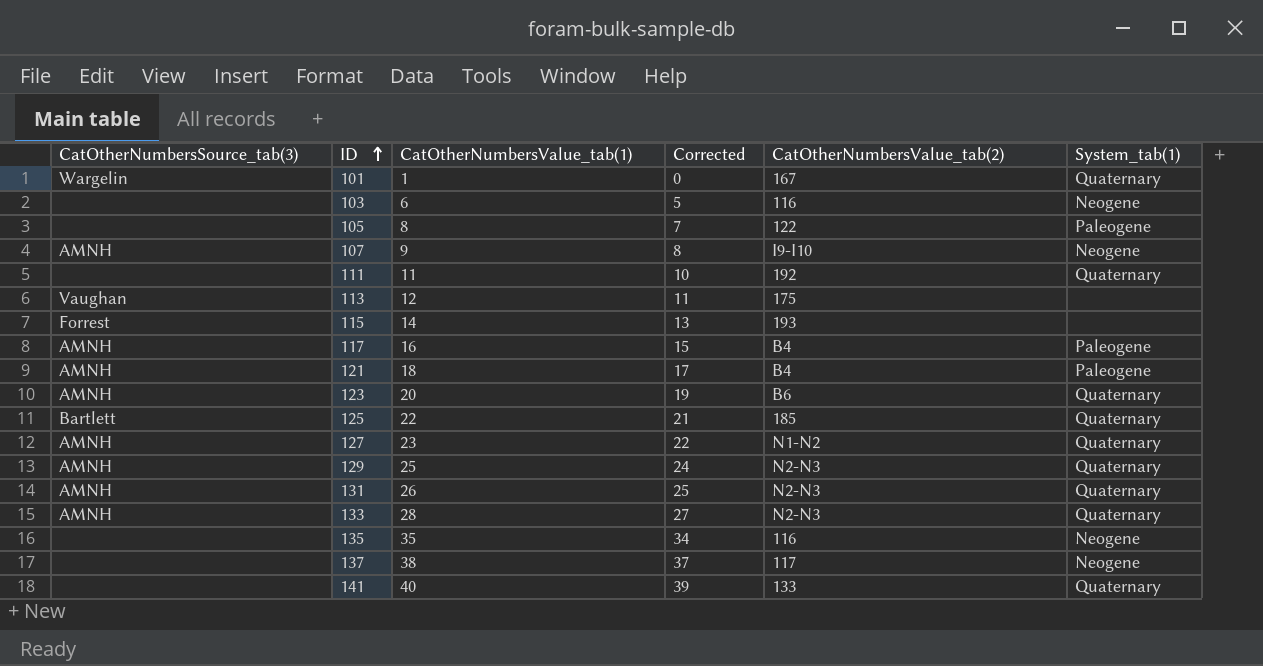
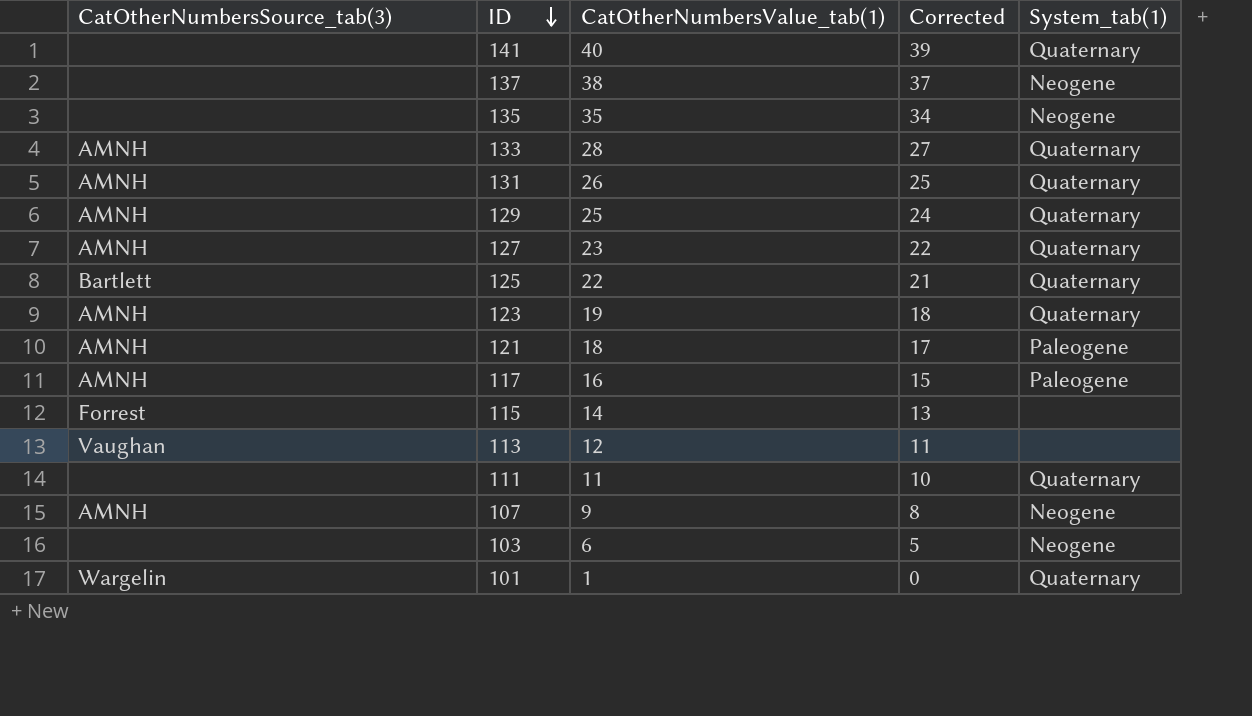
row order: ID ascending -> ID descending
column CatOtherNumbersValue_tab(2) | position: 5 -> none
row 105: none | 8 | 7 | 122 | Paleogene -> none
123 | CatOtherNumbersValue_tab(1): 20 -> 19
123 | Corrected: 19 -> 18

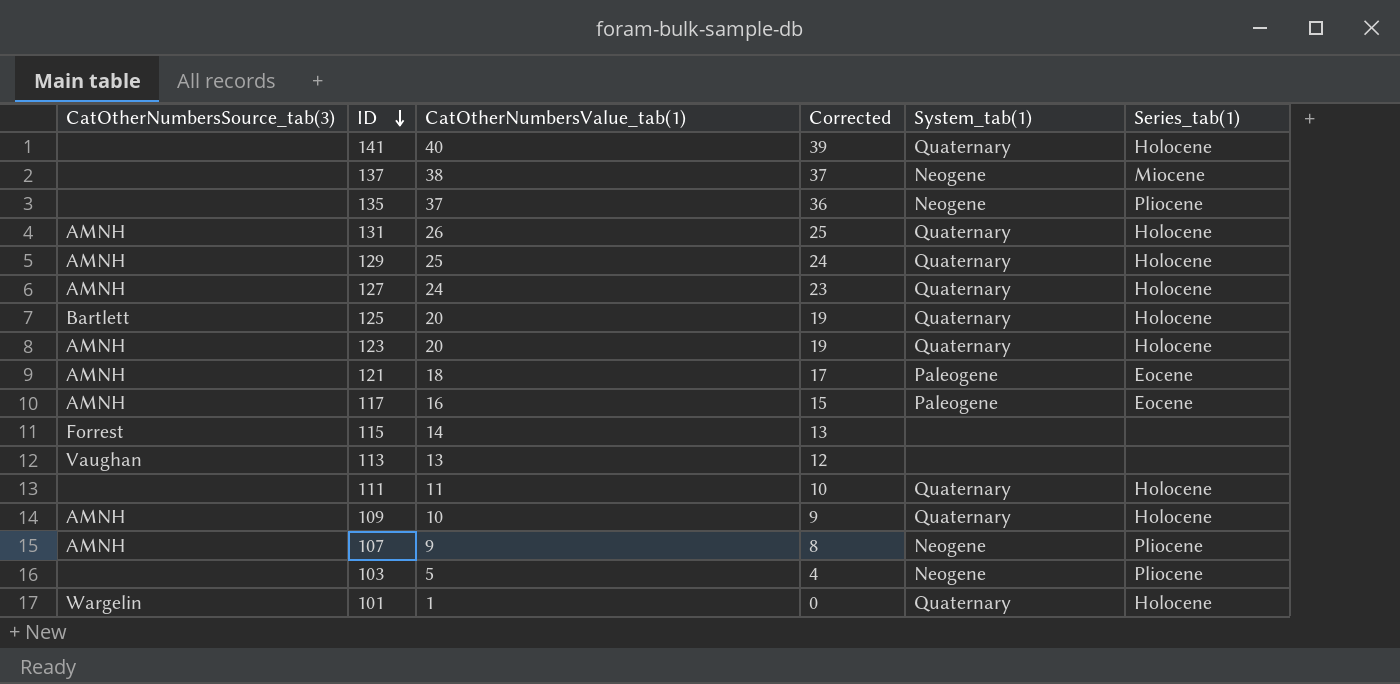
column Series_tab(1) | position: none -> 6
row 133: AMNH | 28 | 27 | Quaternary -> none
135 | CatOtherNumbersValue_tab(1): 35 -> 37
135 | Corrected: 34 -> 36
127 | CatOtherNumbersValue_tab(1): 23 -> 24
127 | Corrected: 22 -> 23
125 | CatOtherNumbersValue_tab(1): 22 -> 20
125 | Corrected: 21 -> 19
123 | CatOtherNumbersValue_tab(1): 19 -> 20
123 | Corrected: 18 -> 19
113 | CatOtherNumbersValue_tab(1): 12 -> 13
113 | Corrected: 11 -> 12
row 109: none -> AMNH | 10 | 9 | Quaternary | Holocene
103 | CatOtherNumbersValue_tab(1): 6 -> 5
103 | Corrected: 5 -> 4

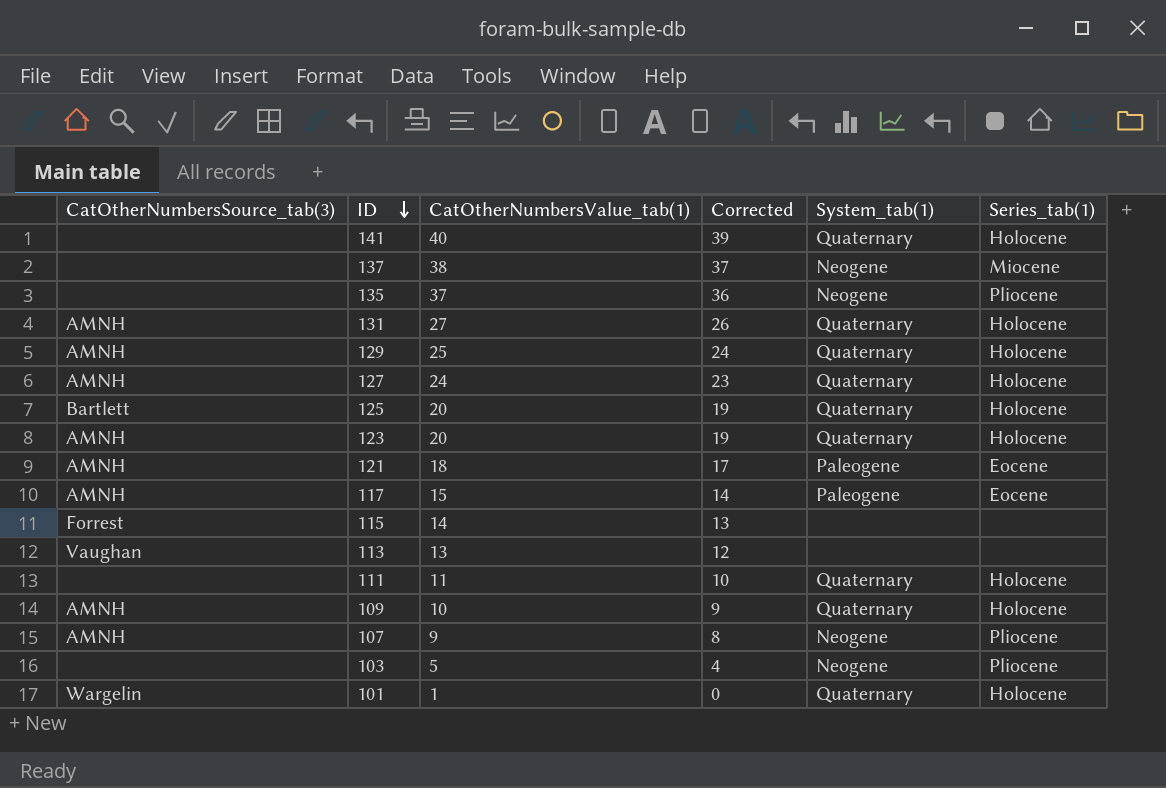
131 | CatOtherNumbersValue_tab(1): 26 -> 27
131 | Corrected: 25 -> 26
117 | CatOtherNumbersValue_tab(1): 16 -> 15
117 | Corrected: 15 -> 14

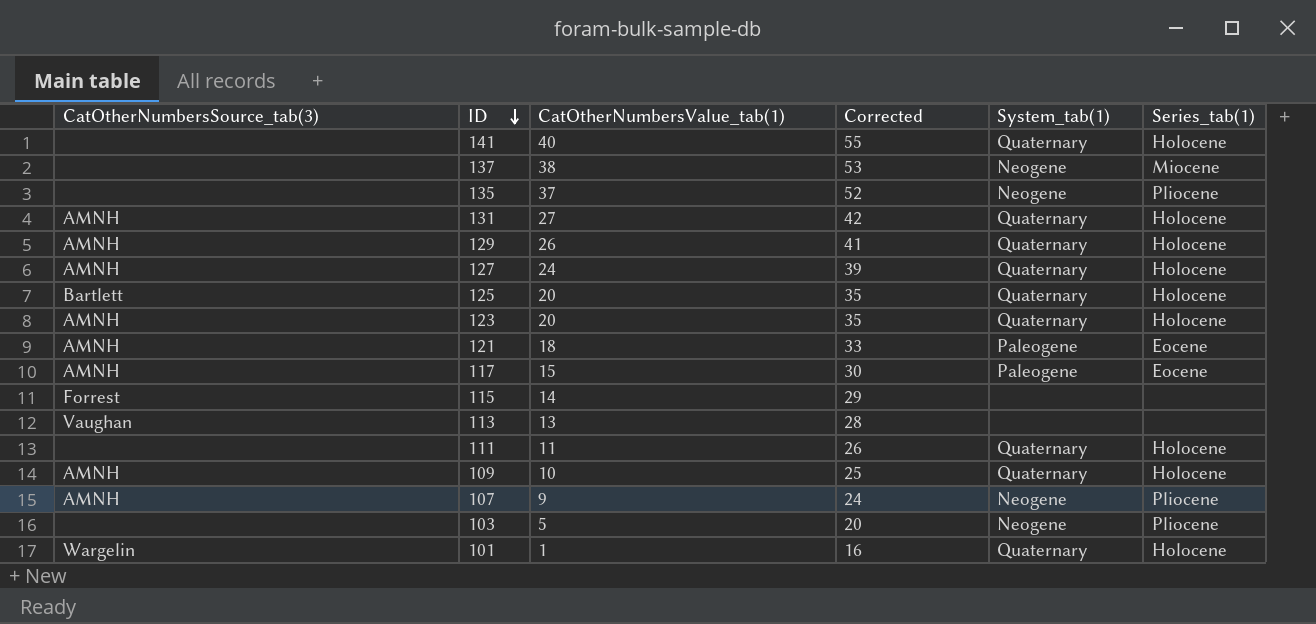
column Corrected | formula: [CatOtherNumbersValue_tab(1)] - 1 -> [CatOtherNumbersValue_tab(1)] + 15
129 | CatOtherNumbersValue_tab(1): 25 -> 26

